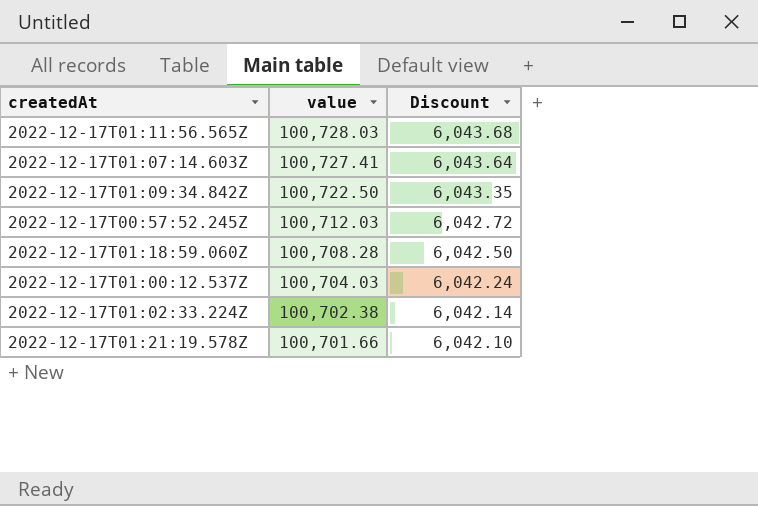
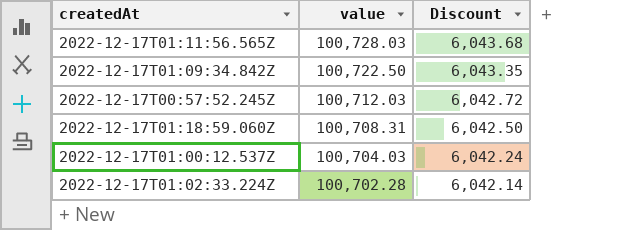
row 2022-12-17T01:07:14.603Z: 100,727.41 | 6,043.64 -> none
row 2022-12-17T01:21:19.578Z: 100,701.66 | 6,042.10 -> none
2022-12-17T01:18:59.060Z | value: 100,708.28 -> 100,708.31
2022-12-17T01:02:33.224Z | value: 100,702.38 -> 100,702.28

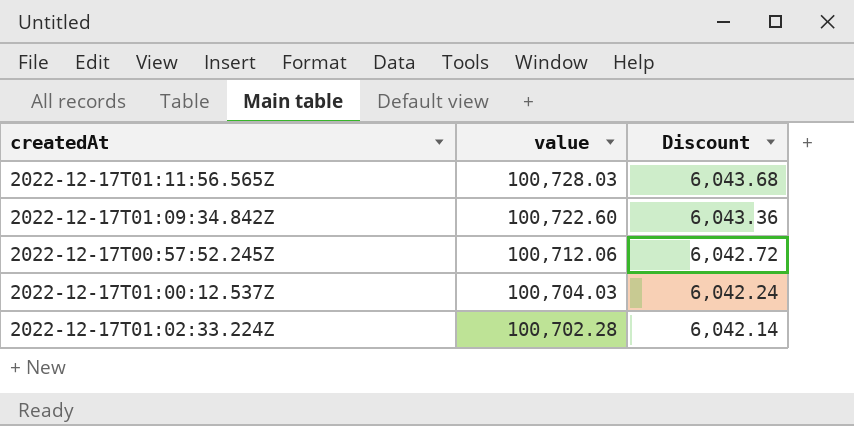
row 2022-12-17T01:18:59.060Z: 100,708.31 | 6,042.50 -> none
2022-12-17T01:09:34.842Z | value: 100,722.50 -> 100,722.60
2022-12-17T01:09:34.842Z | Discount: 6,043.35 -> 6,043.36
2022-12-17T00:57:52.245Z | value: 100,712.03 -> 100,712.06

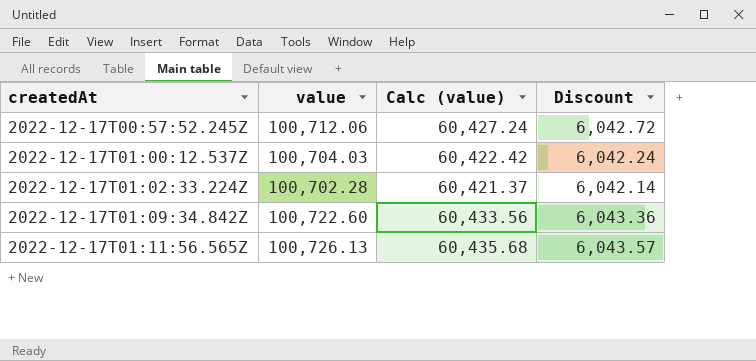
row order: value descending -> createdAt ascending
column Calc (value) | formula: none -> [value] * 0.6
2022-12-17T01:11:56.565Z | value: 100,728.03 -> 100,726.13
2022-12-17T01:11:56.565Z | Discount: 6,043.68 -> 6,043.57

